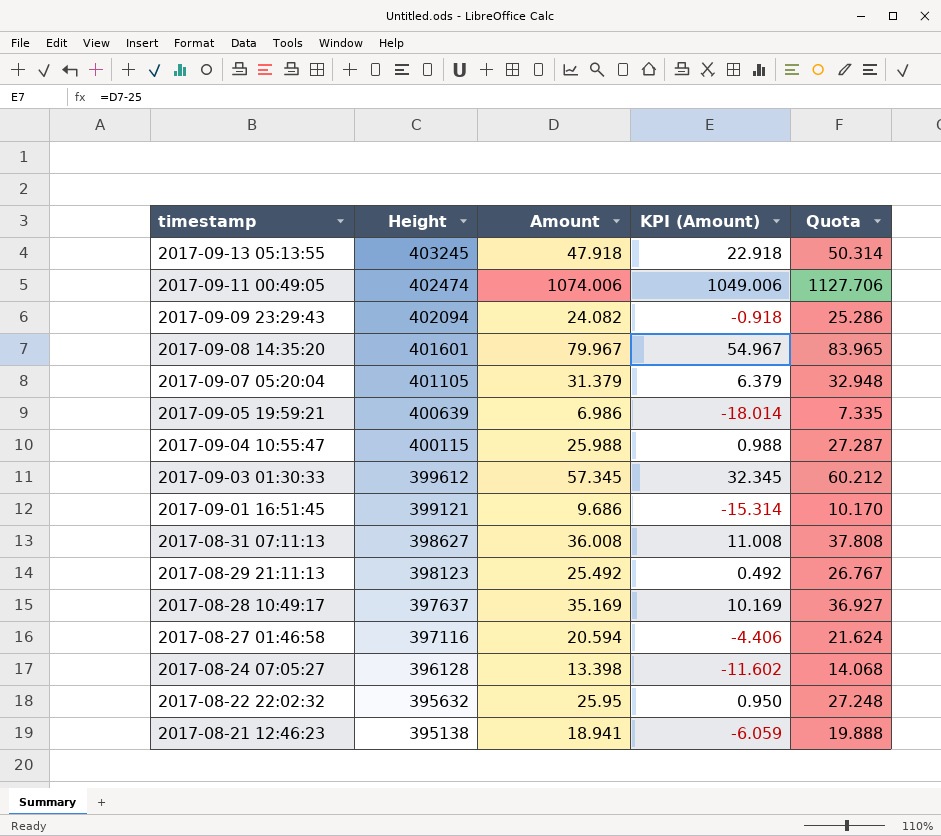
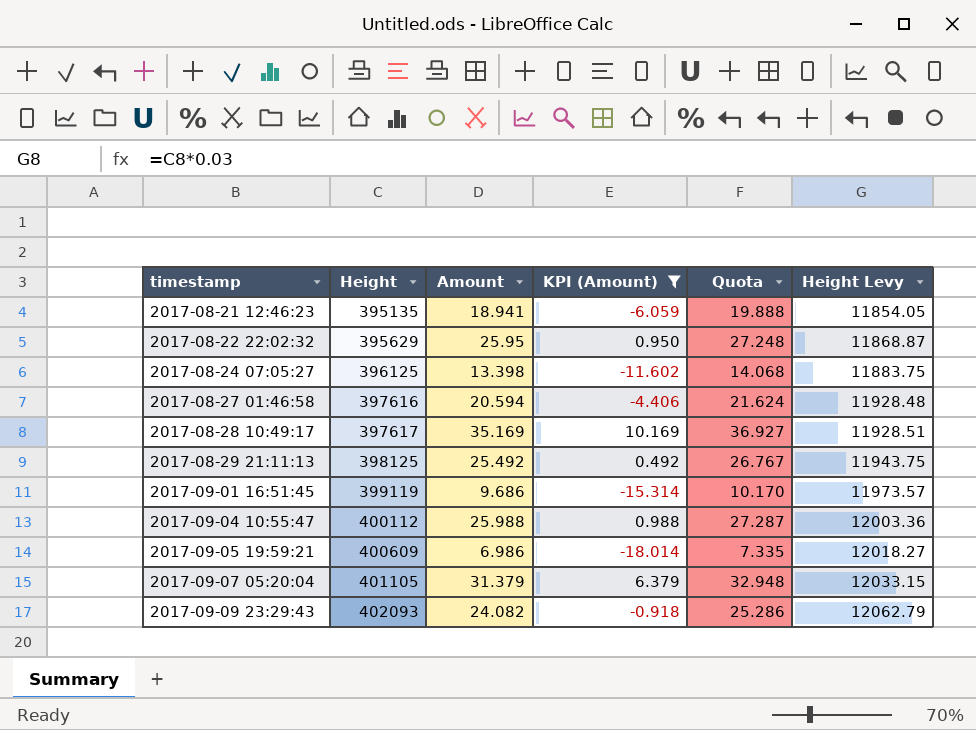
filter: none -> KPI (Amount) <= 10.169
row order: timestamp descending -> timestamp ascending
column Height Levy | formula: none -> [Height] * 0.03
2017-08-21 12:46:23 | Height: 395138 -> 395135
2017-08-22 22:02:32 | Height: 395632 -> 395629
2017-08-24 07:05:27 | Height: 396128 -> 396125
2017-08-27 01:46:58 | Height: 397116 -> 397616
2017-08-28 10:49:17 | Height: 397637 -> 397617
2017-08-29 21:11:13 | Height: 398123 -> 398125
2017-09-01 16:51:45 | Height: 399121 -> 399119
2017-09-04 10:55:47 | Height: 400115 -> 400112
2017-09-05 19:59:21 | Height: 400639 -> 400609
2017-09-09 23:29:43 | Height: 402094 -> 402093

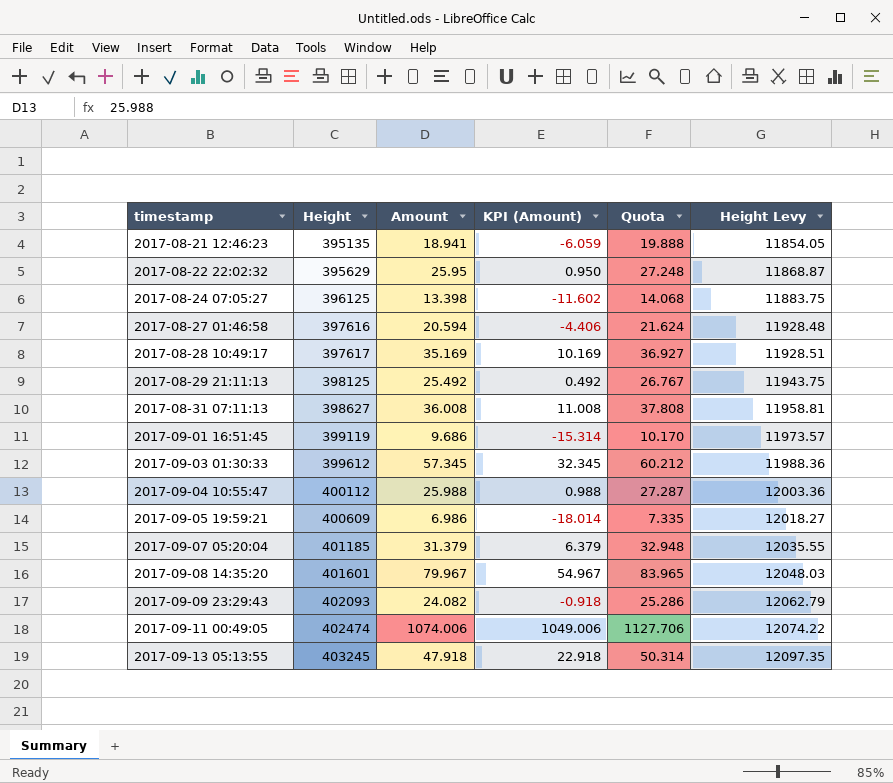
filter: KPI (Amount) <= 10.169 -> none
2017-09-07 05:20:04 | Height: 401105 -> 401185
2017-09-07 05:20:04 | Height Levy: 12033.15 -> 12035.55

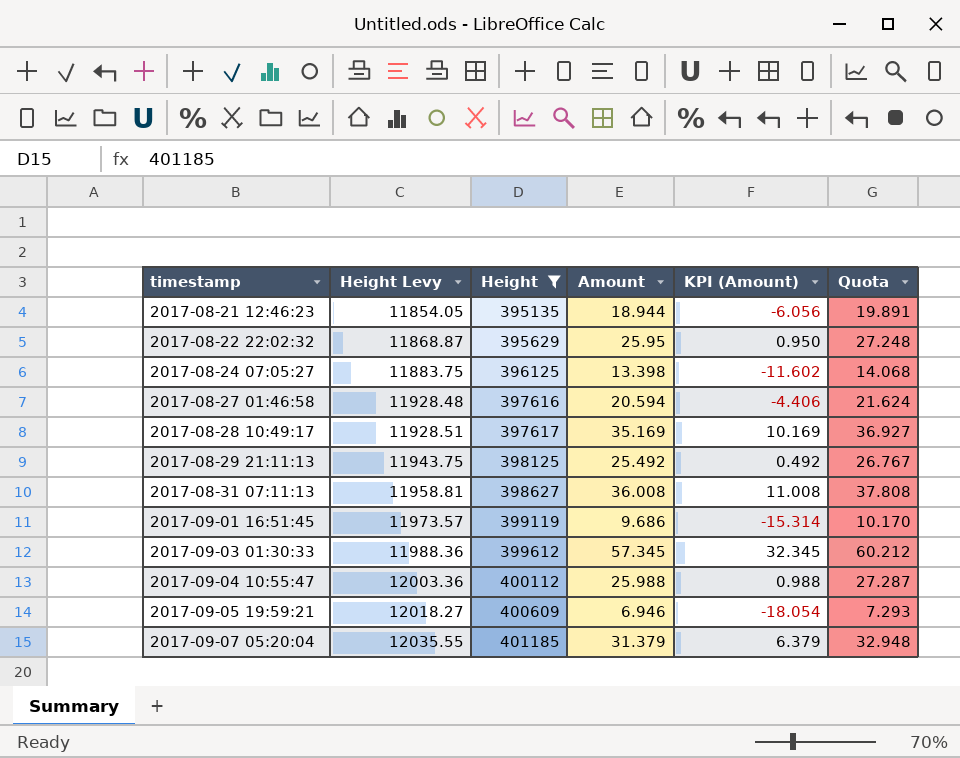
filter: none -> Height <= 401185
column Height Levy | position: 6 -> 2
2017-08-21 12:46:23 | Amount: 18.941 -> 18.944
2017-08-21 12:46:23 | KPI (Amount): -6.059 -> -6.056
2017-08-21 12:46:23 | Quota: 19.888 -> 19.891
2017-09-05 19:59:21 | Amount: 6.986 -> 6.946
2017-09-05 19:59:21 | KPI (Amount): -18.014 -> -18.054
2017-09-05 19:59:21 | Quota: 7.335 -> 7.293

